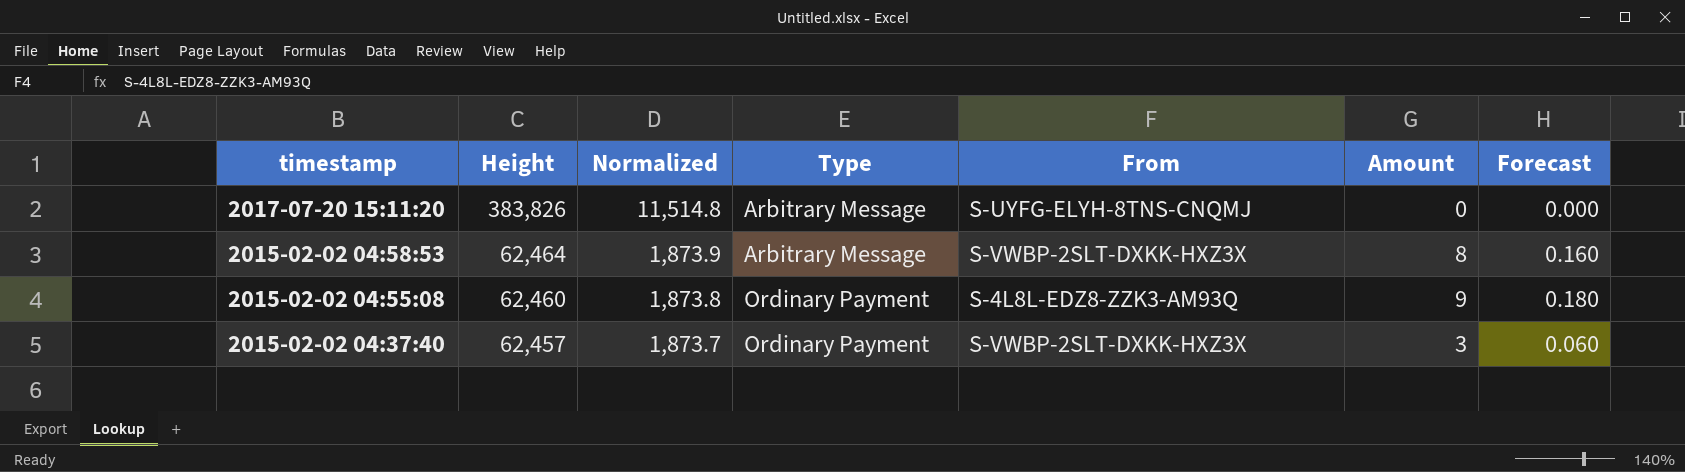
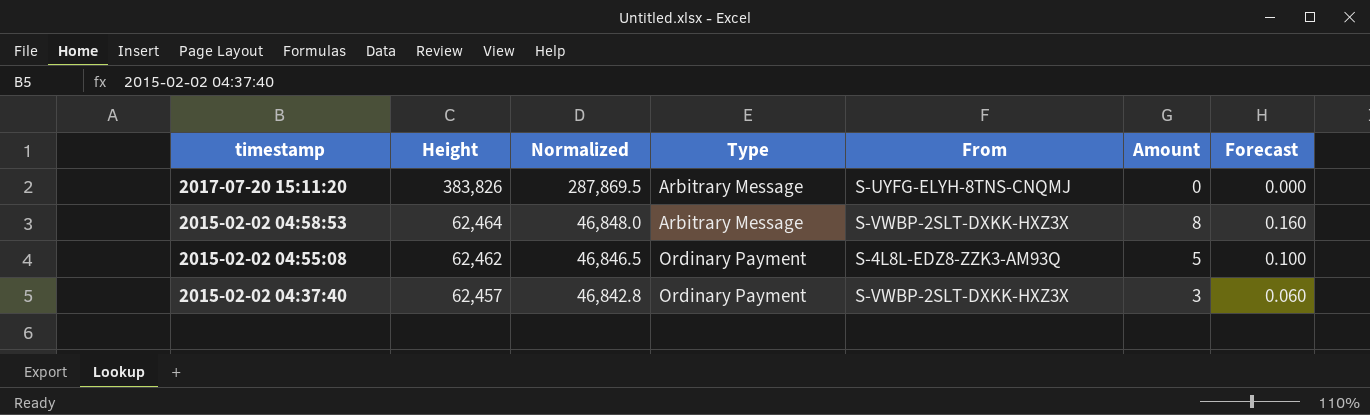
column Normalized | formula: [Height] * 0.03 -> [Height] * 0.75
2015-02-02 04:55:08 | Height: 62,460 -> 62,462
2015-02-02 04:55:08 | Amount: 9 -> 5
2015-02-02 04:55:08 | Forecast: 0.180 -> 0.100

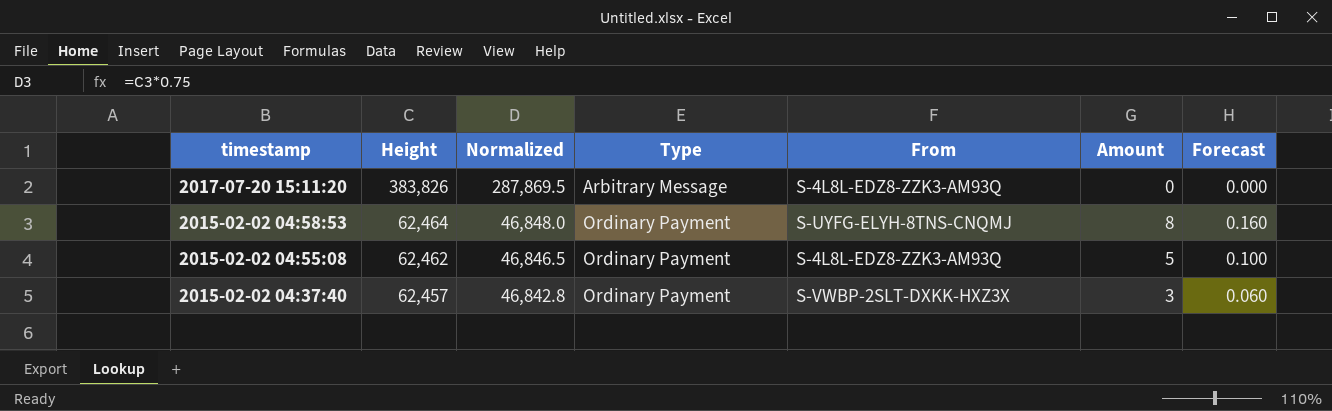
2017-07-20 15:11:20 | From: S-UYFG-ELYH-8TNS-CNQMJ -> S-4L8L-EDZ8-ZZK3-AM93Q
2015-02-02 04:58:53 | Type: Arbitrary Message -> Ordinary Payment
2015-02-02 04:58:53 | From: S-VWBP-2SLT-DXKK-HXZ3X -> S-UYFG-ELYH-8TNS-CNQMJ

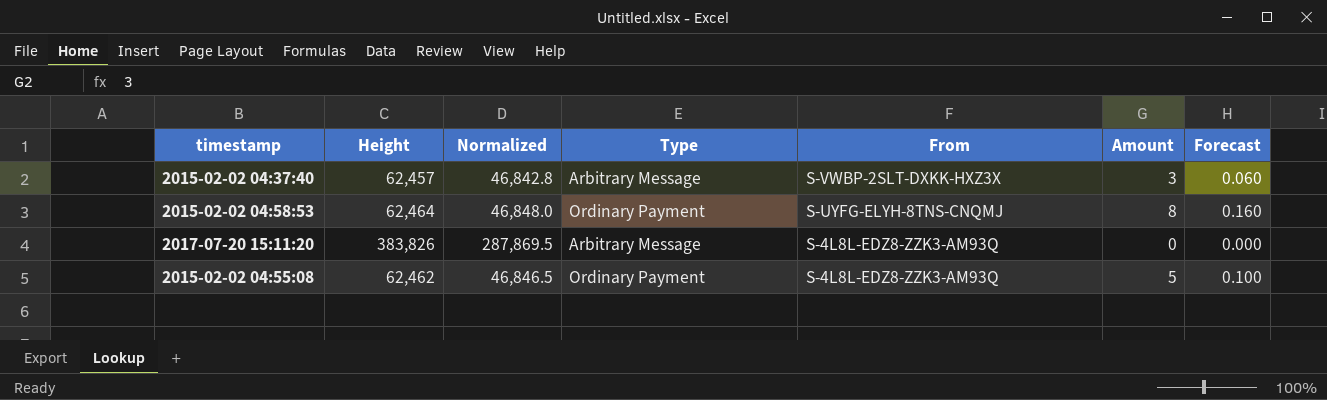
row order: timestamp descending -> From descending
2015-02-02 04:37:40 | Type: Ordinary Payment -> Arbitrary Message

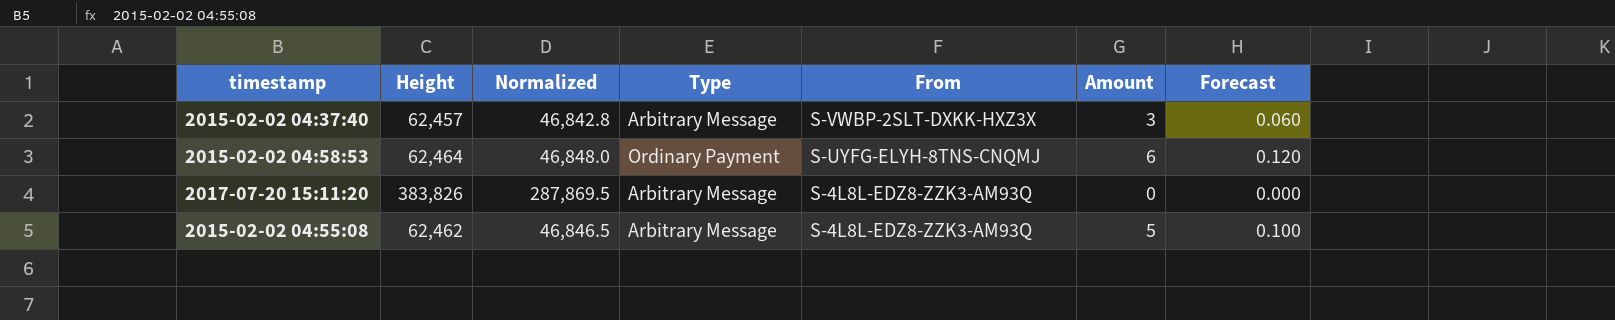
2015-02-02 04:58:53 | Amount: 8 -> 6
2015-02-02 04:58:53 | Forecast: 0.160 -> 0.120
2015-02-02 04:55:08 | Type: Ordinary Payment -> Arbitrary Message

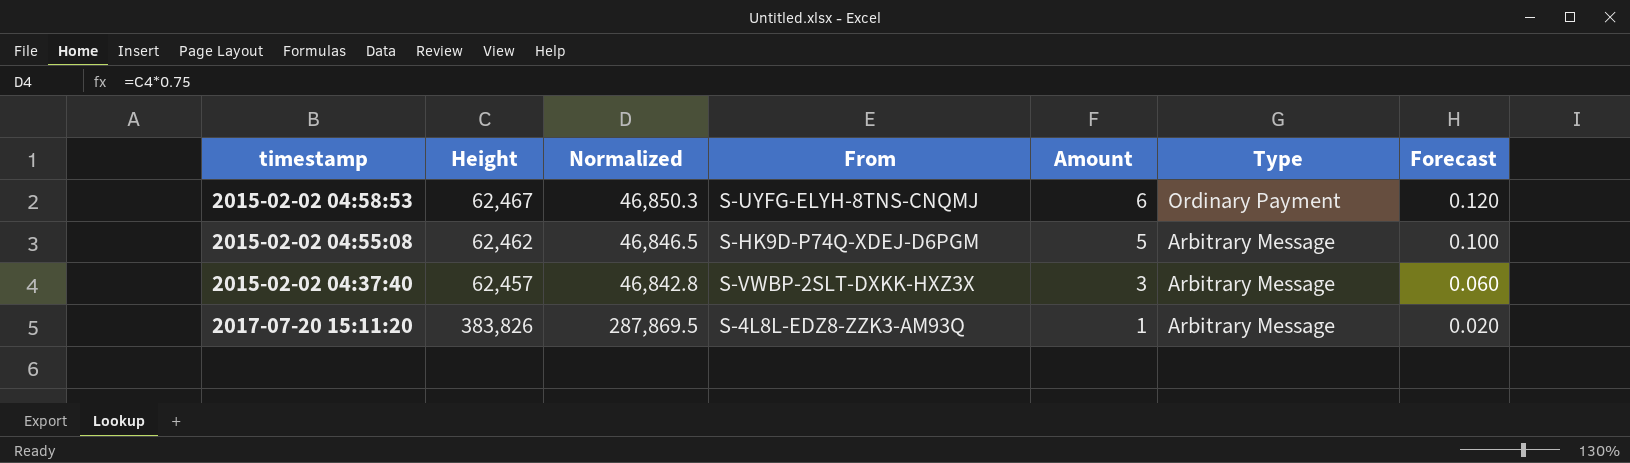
row order: From descending -> Amount descending
column Type | position: 4 -> 6
2015-02-02 04:58:53 | Height: 62,464 -> 62,467
2015-02-02 04:58:53 | Normalized: 46,848.0 -> 46,850.3
2015-02-02 04:55:08 | From: S-4L8L-EDZ8-ZZK3-AM93Q -> S-HK9D-P74Q-XDEJ-D6PGM
2017-07-20 15:11:20 | Amount: 0 -> 1
2017-07-20 15:11:20 | Forecast: 0.000 -> 0.020

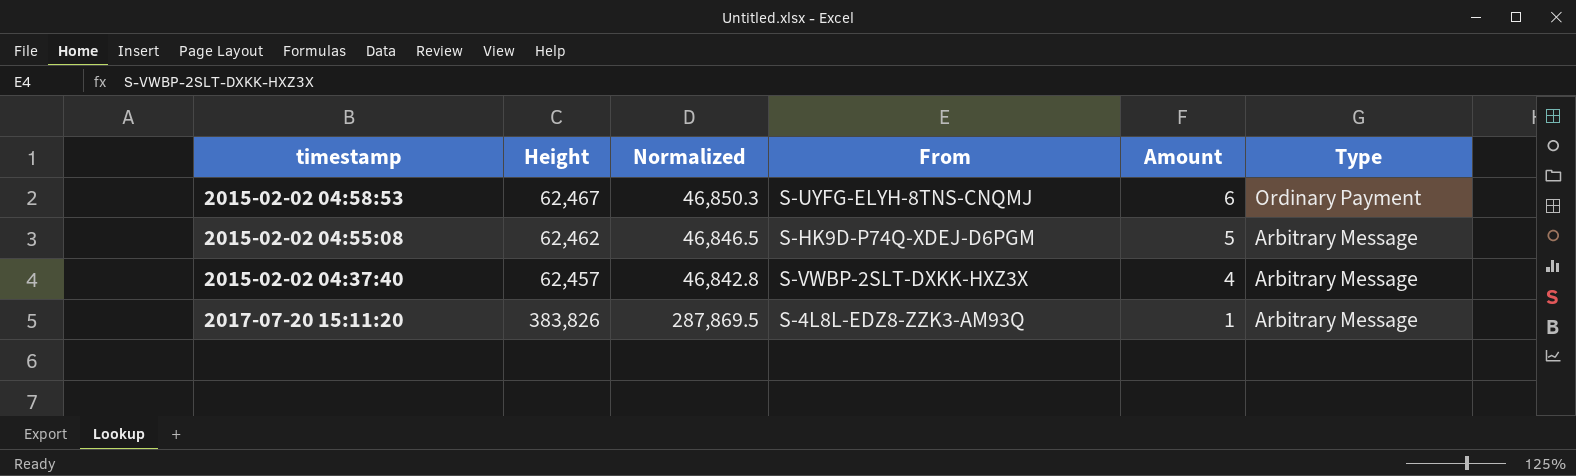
column Forecast | formula: [Amount] * 0.02 -> none
2015-02-02 04:37:40 | Amount: 3 -> 4

